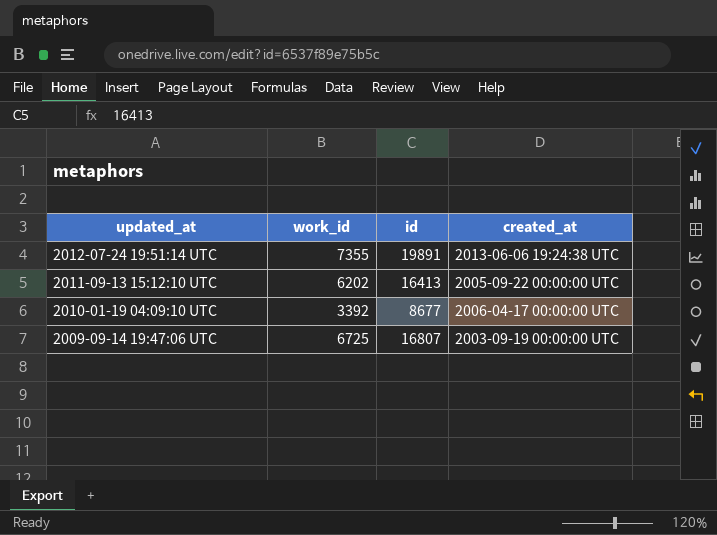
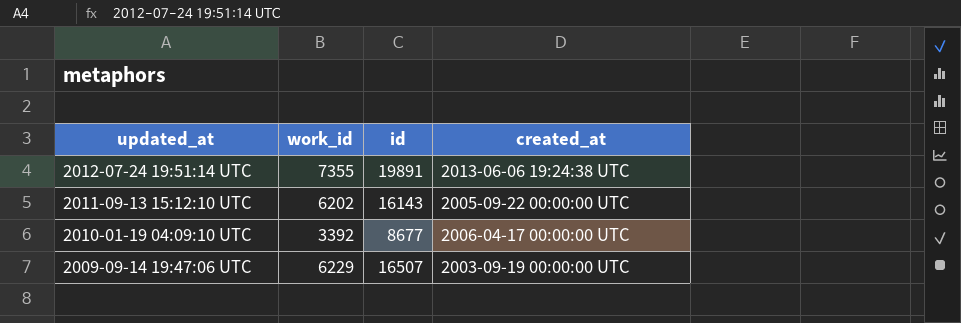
2011-09-13 15:12:10 UTC | id: 16413 -> 16143
2009-09-14 19:47:06 UTC | work_id: 6725 -> 6229
2009-09-14 19:47:06 UTC | id: 16807 -> 16507

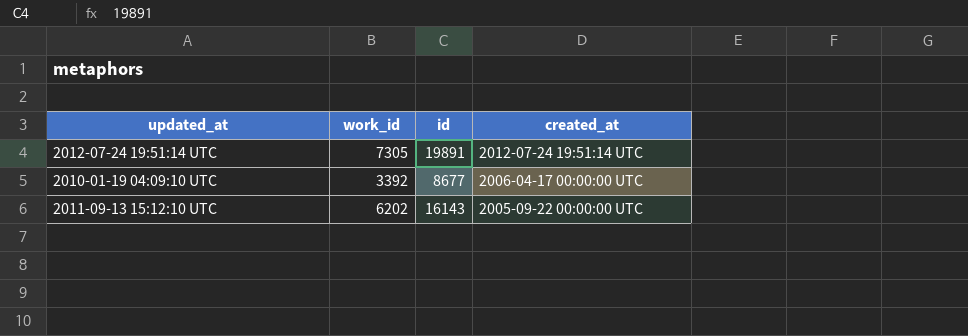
row order: updated_at descending -> created_at descending
row 2009-09-14 19:47:06 UTC: 6229 | 16507 | 2003-09-19 00:00:00 UTC -> none
2012-07-24 19:51:14 UTC | work_id: 7355 -> 7305
2012-07-24 19:51:14 UTC | created_at: 2013-06-06 19:24:38 UTC -> 2012-07-24 19:51:14 UTC

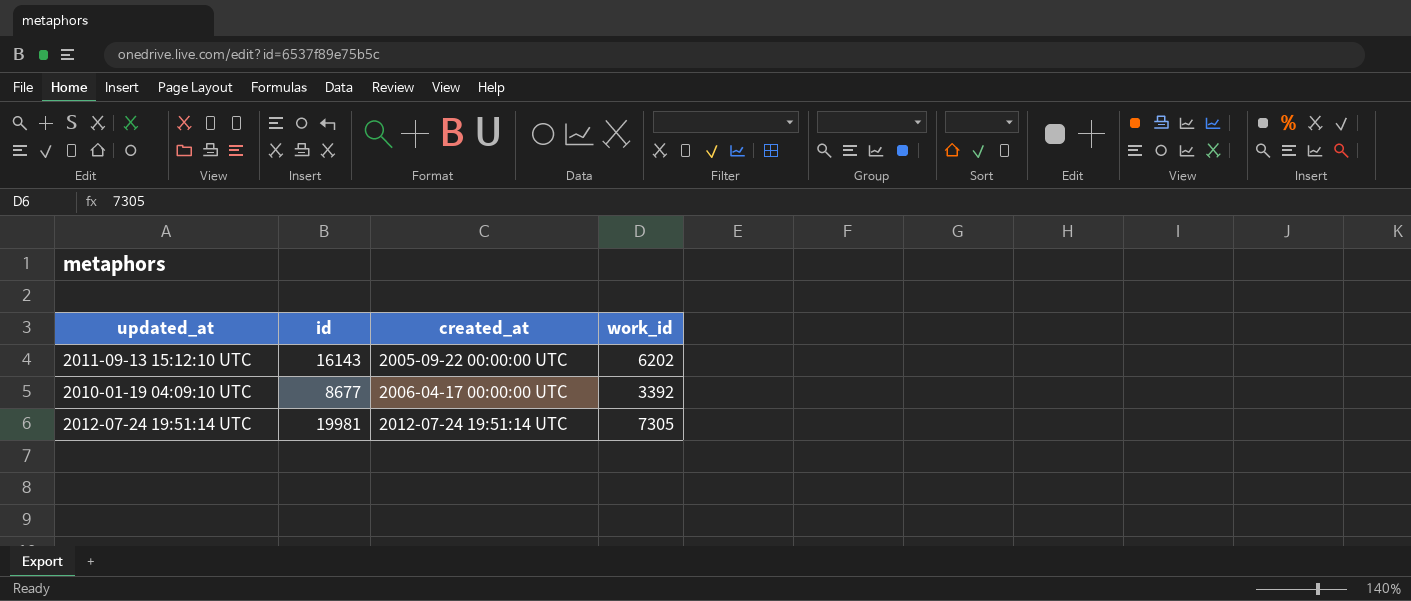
row order: created_at descending -> created_at ascending
column work_id | position: 2 -> 4
2012-07-24 19:51:14 UTC | id: 19891 -> 19981

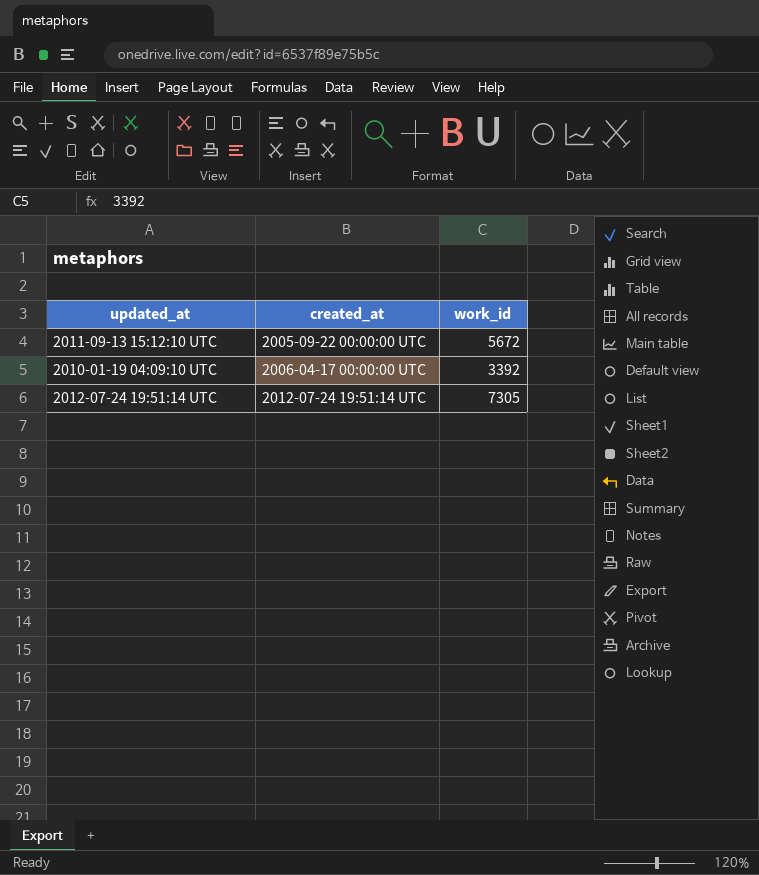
column id | position: 2 -> none
2011-09-13 15:12:10 UTC | work_id: 6202 -> 5672

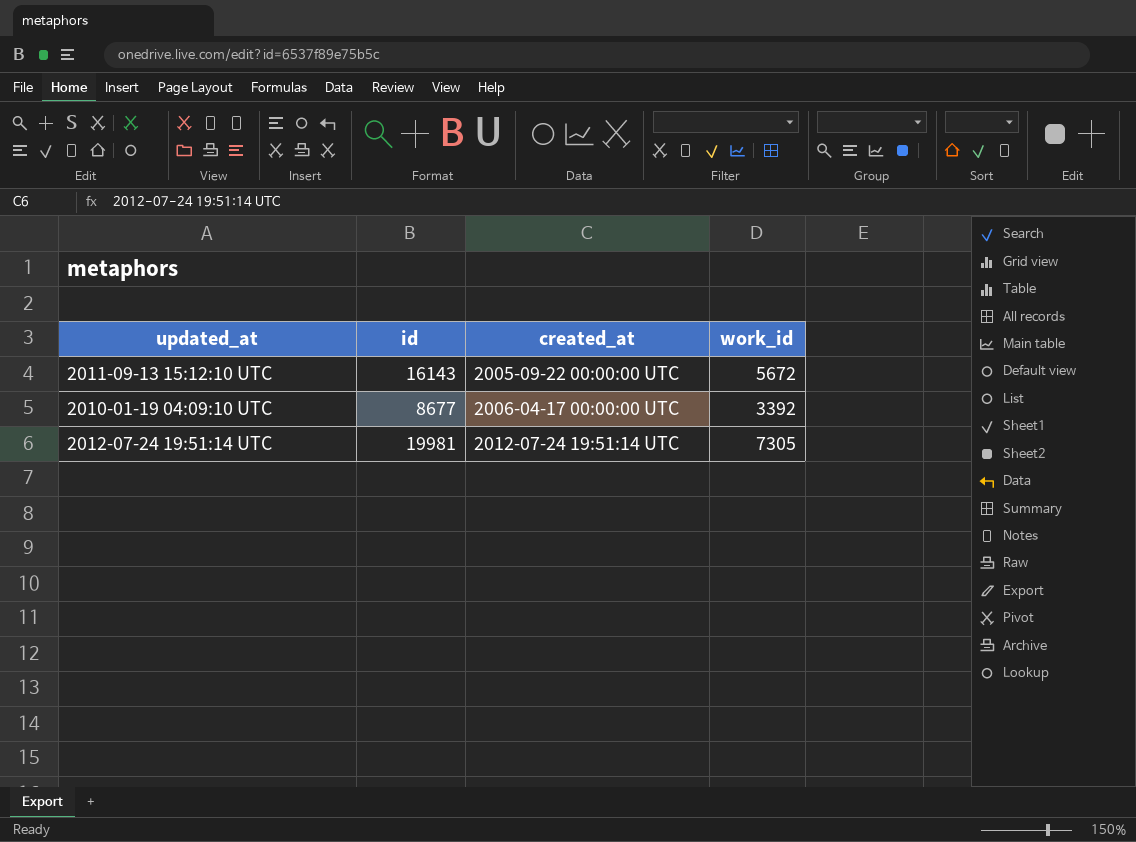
column id | position: none -> 2

